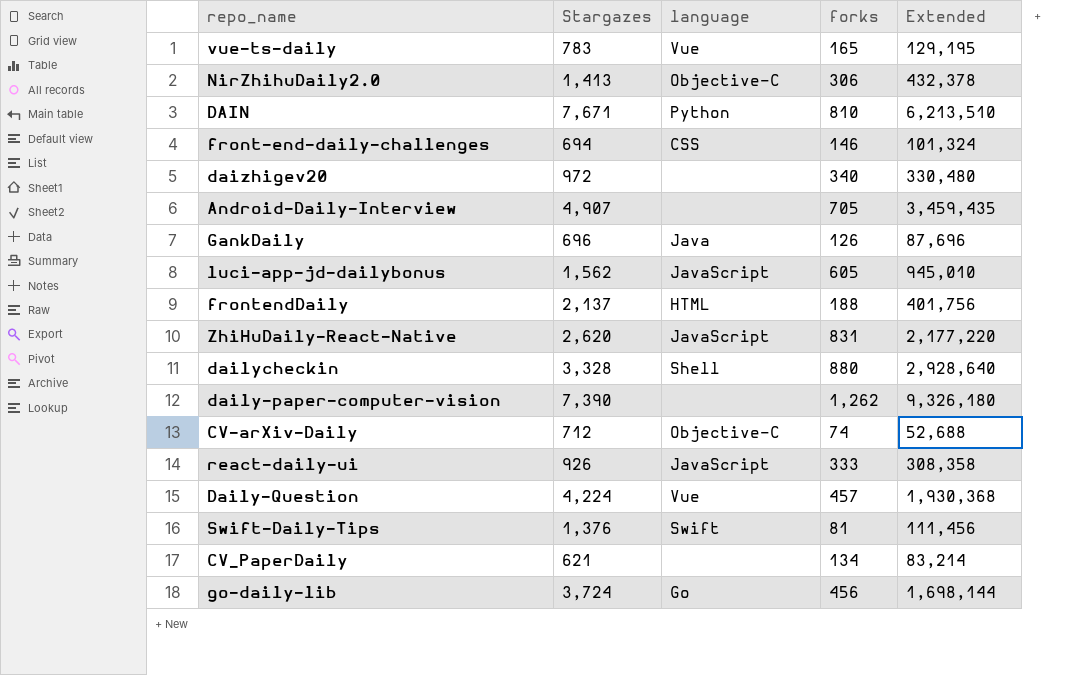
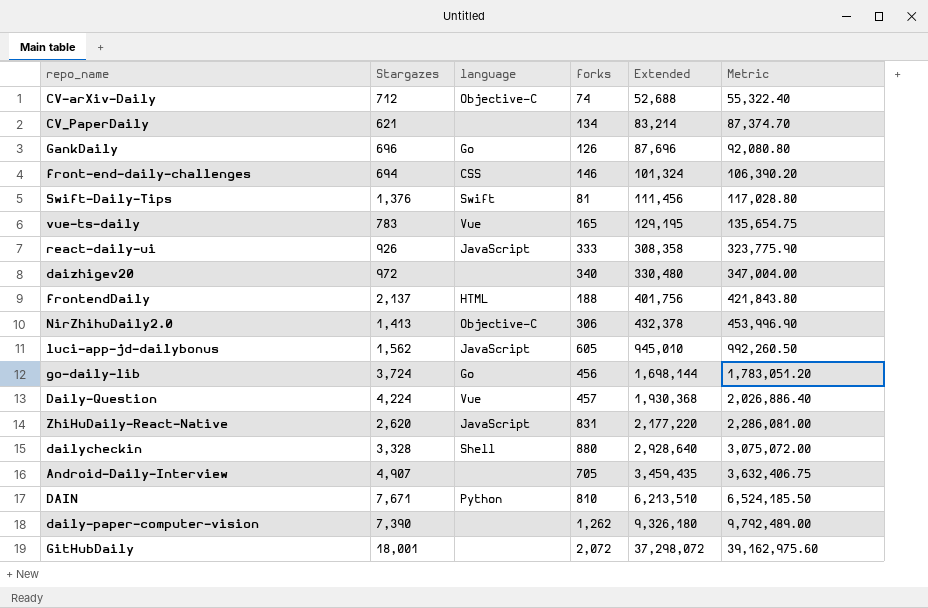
row order: none -> Extended ascending
column Metric | formula: none -> [Extended] * 1.05
GankDaily | language: Java -> Go
row GitHubDaily: none -> 18,001 | none | 2,072 | 37,298,072 | 39,162,975.60

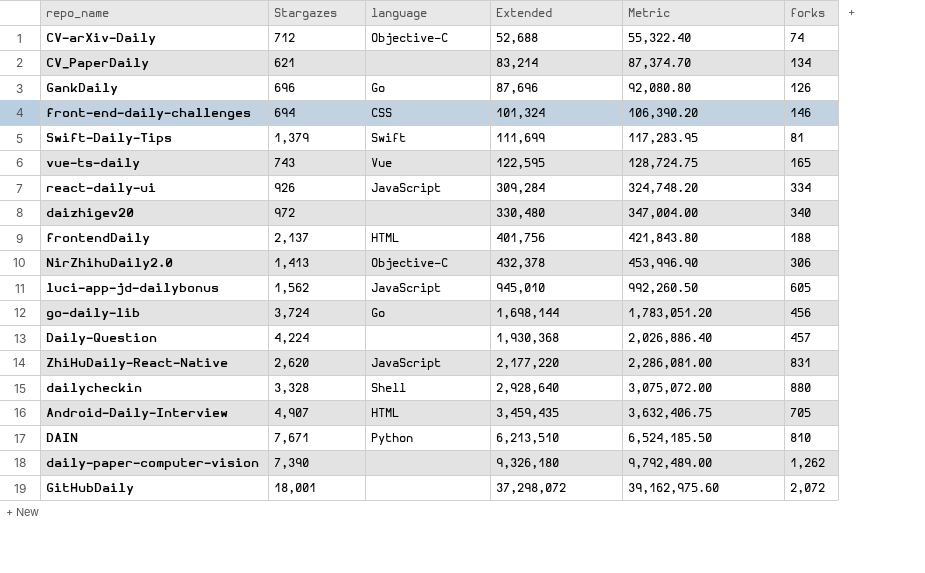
column forks | position: 4 -> 6
Swift-Daily-Tips | Stargazes: 1,376 -> 1,379
Swift-Daily-Tips | Extended: 111,456 -> 111,699
Swift-Daily-Tips | Metric: 117,028.80 -> 117,283.95
vue-ts-daily | Stargazes: 783 -> 743
vue-ts-daily | Extended: 129,195 -> 122,595
vue-ts-daily | Metric: 135,654.75 -> 128,724.75
react-daily-ui | Extended: 308,358 -> 309,284
react-daily-ui | Metric: 323,775.90 -> 324,748.20
react-daily-ui | forks: 333 -> 334
Daily-Question | language: Vue -> none
Android-Daily-Interview | language: none -> HTML

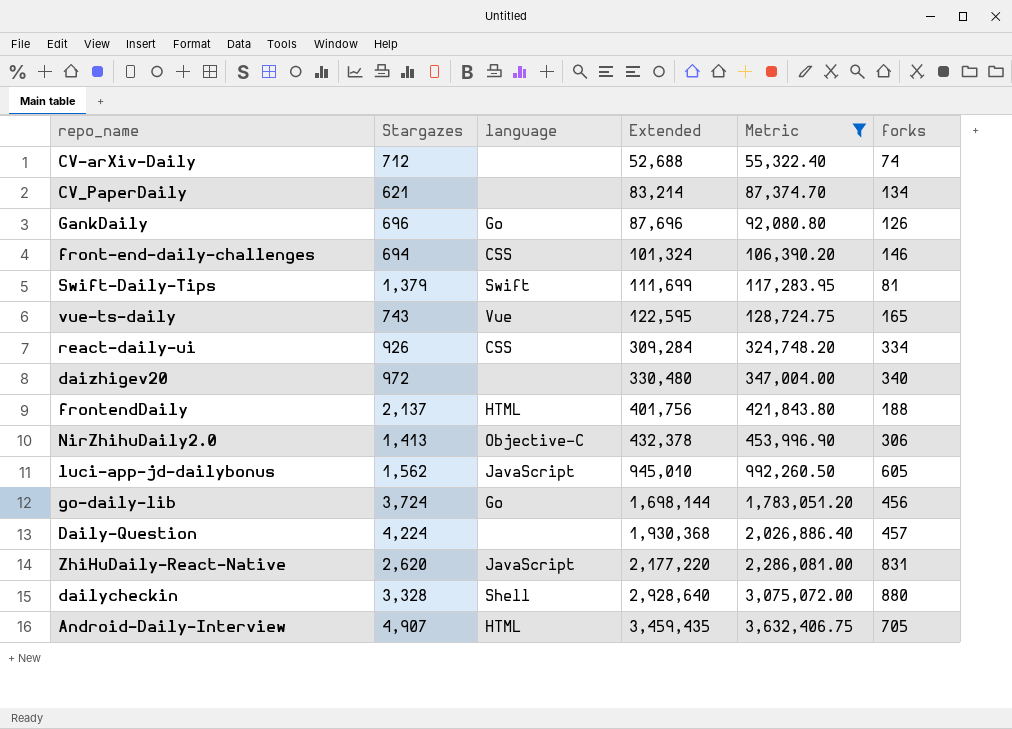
filter: none -> Metric <= 3,632,406.75
CV-arXiv-Daily | language: Objective-C -> none
react-daily-ui | language: JavaScript -> CSS

